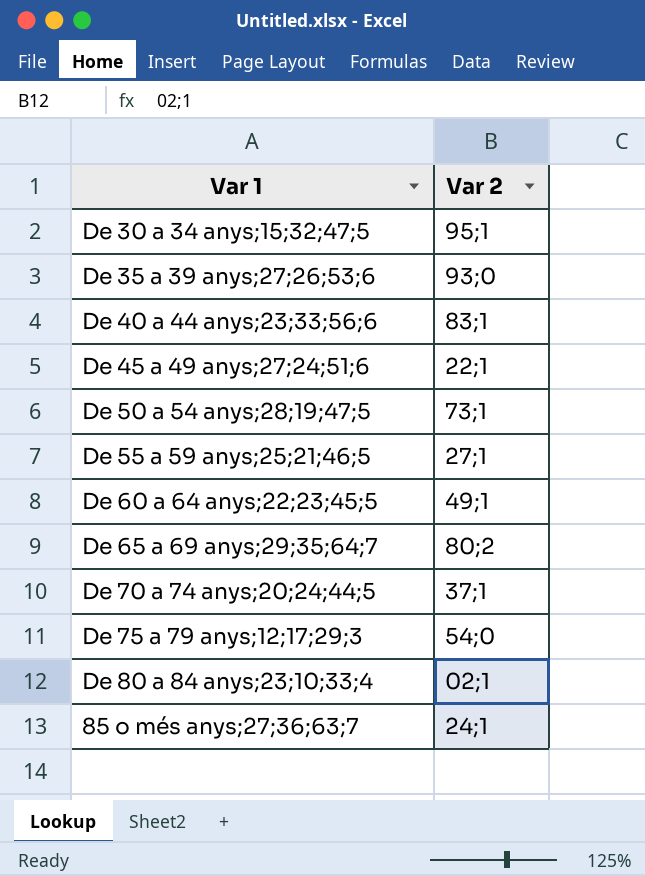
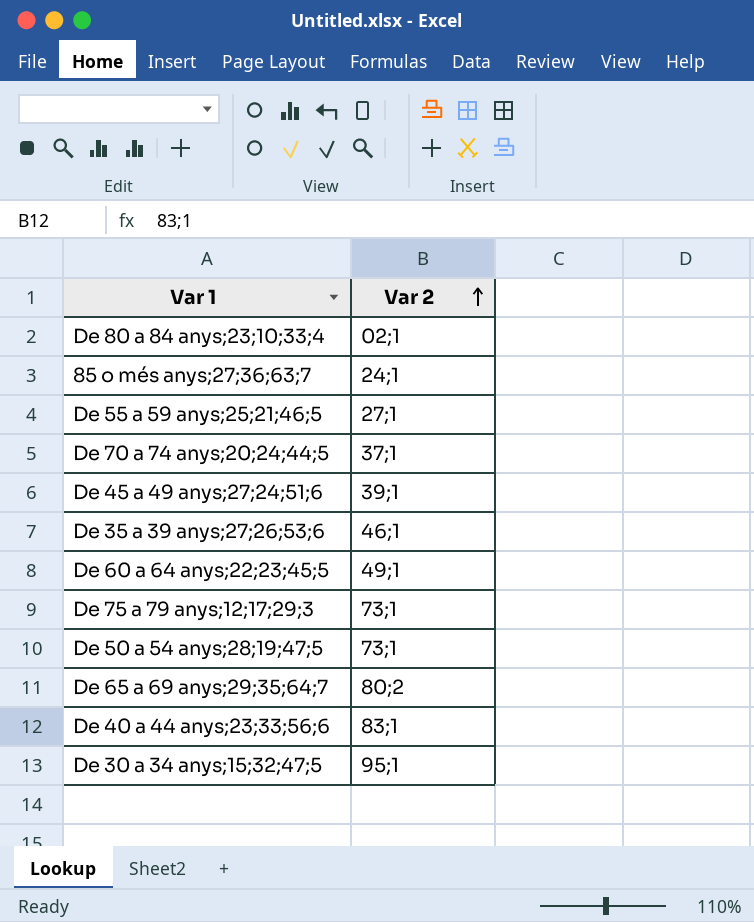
row order: none -> Var 2 ascending
De 45 a 49 anys;27;24;51;6 | Var 2: 22;1 -> 39;1
De 35 a 39 anys;27;26;53;6 | Var 2: 93;0 -> 46;1
De 75 a 79 anys;12;17;29;3 | Var 2: 54;0 -> 73;1

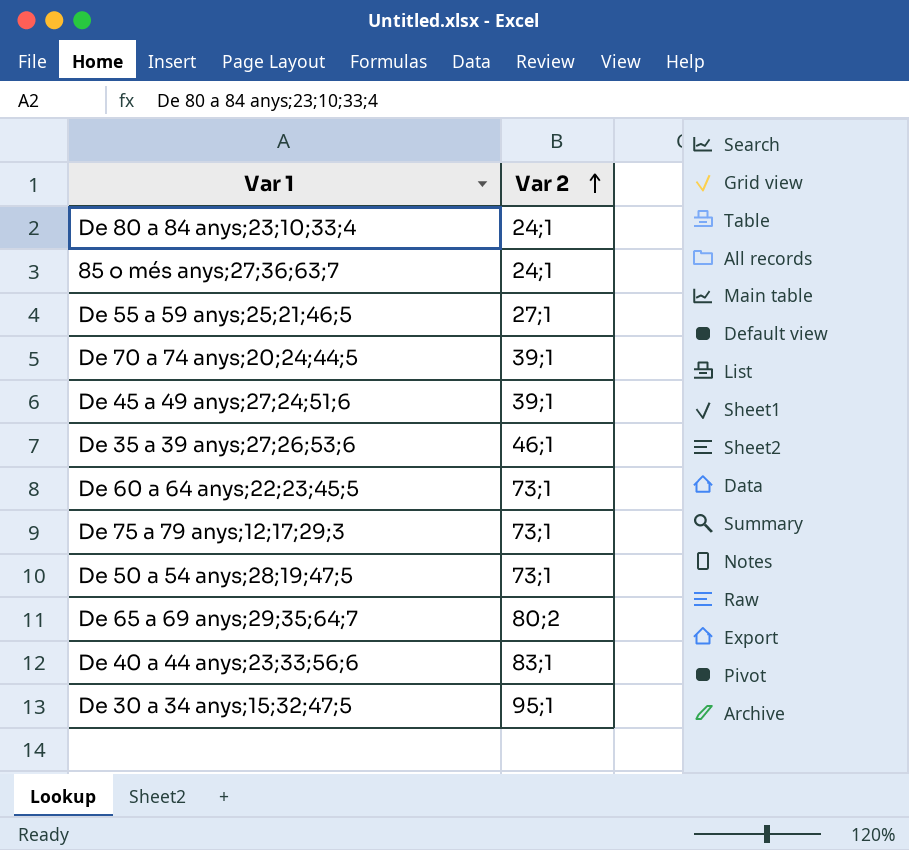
De 80 a 84 anys;23;10;33;4 | Var 2: 02;1 -> 24;1
De 70 a 74 anys;20;24;44;5 | Var 2: 37;1 -> 39;1
De 60 a 64 anys;22;23;45;5 | Var 2: 49;1 -> 73;1

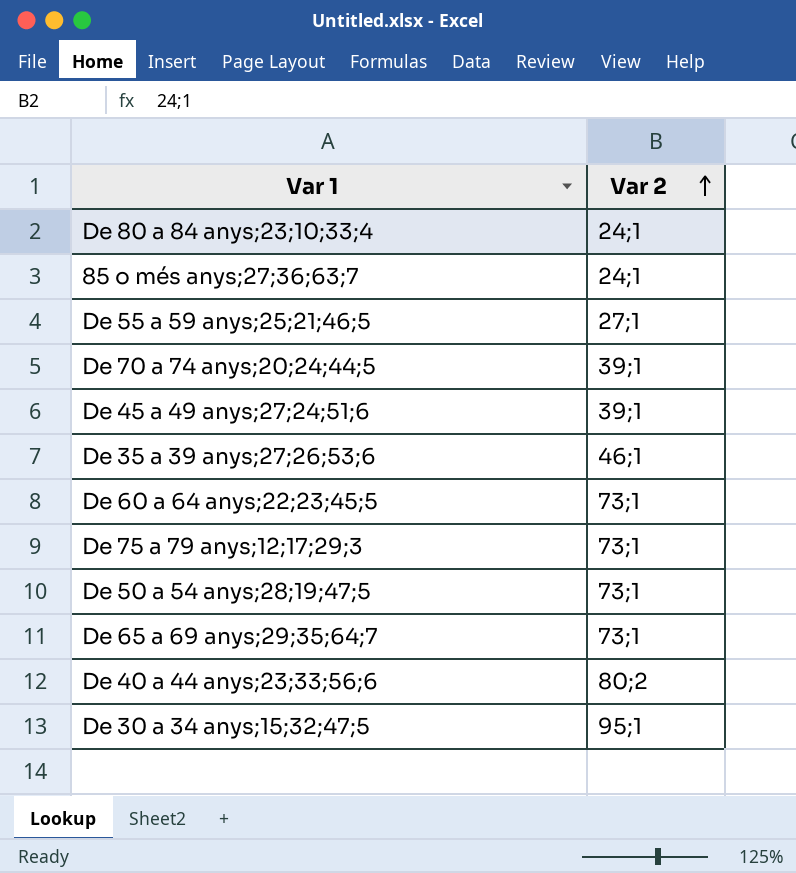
De 65 a 69 anys;29;35;64;7 | Var 2: 80;2 -> 73;1
De 40 a 44 anys;23;33;56;6 | Var 2: 83;1 -> 80;2

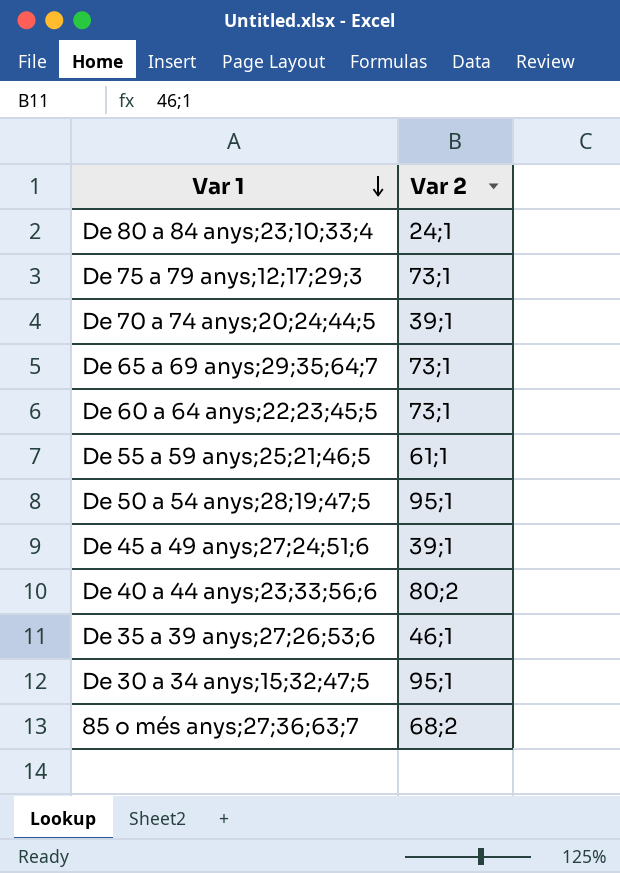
row order: Var 2 ascending -> Var 1 descending
De 55 a 59 anys;25;21;46;5 | Var 2: 27;1 -> 61;1
De 50 a 54 anys;28;19;47;5 | Var 2: 73;1 -> 95;1
85 o més anys;27;36;63;7 | Var 2: 24;1 -> 68;2

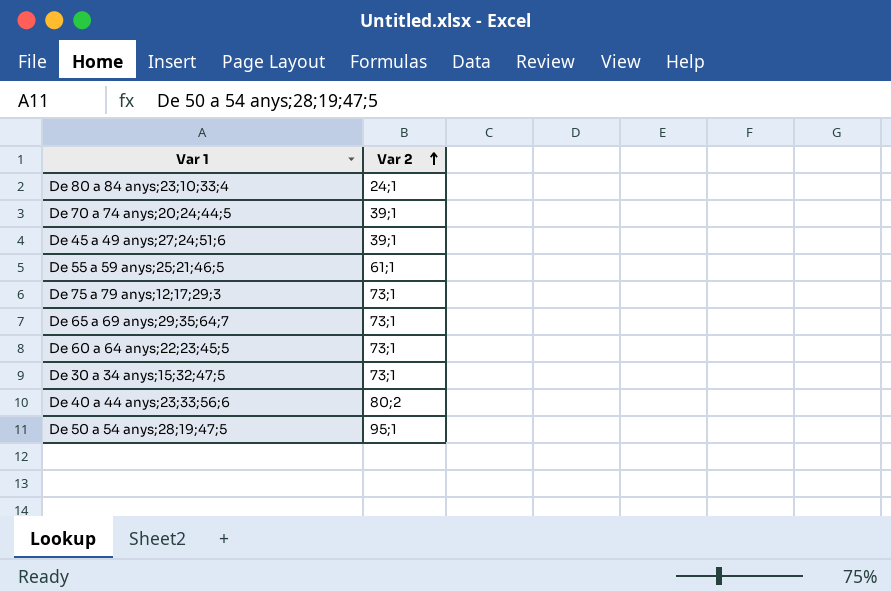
row order: Var 1 descending -> Var 2 ascending
row De 35 a 39 anys;27;26;53;6: 46;1 -> none
row 85 o més anys;27;36;63;7: 68;2 -> none
De 30 a 34 anys;15;32;47;5 | Var 2: 95;1 -> 73;1

